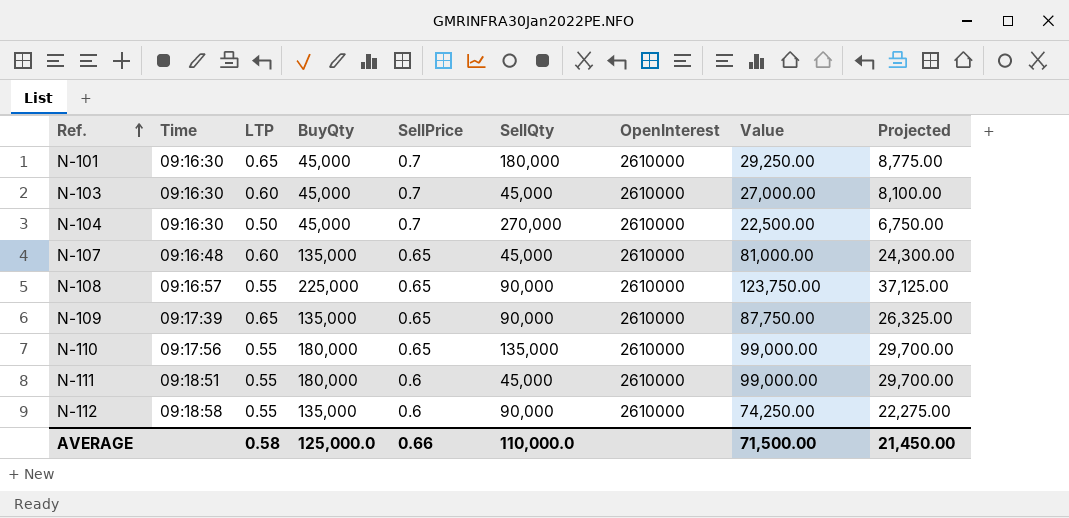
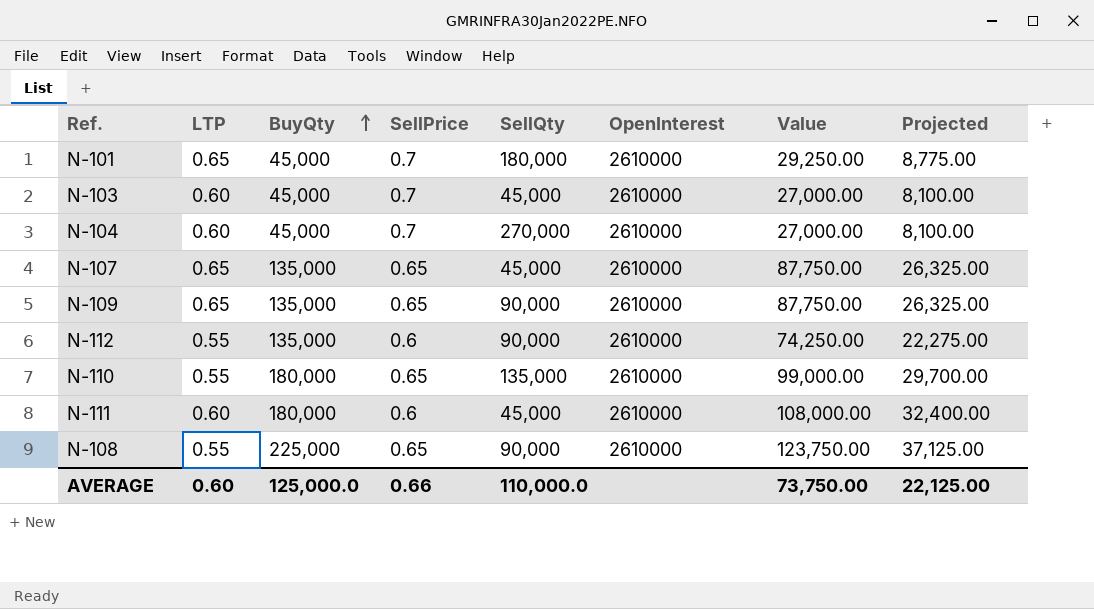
row order: Ref. ascending -> BuyQty ascending
column Time | position: 2 -> none
N-104 | LTP: 0.50 -> 0.60
N-104 | Value: 22,500.00 -> 27,000.00
N-104 | Projected: 6,750.00 -> 8,100.00
N-107 | LTP: 0.60 -> 0.65
N-107 | Value: 81,000.00 -> 87,750.00
N-107 | Projected: 24,300.00 -> 26,325.00
N-111 | LTP: 0.55 -> 0.60
N-111 | Value: 99,000.00 -> 108,000.00
N-111 | Projected: 29,700.00 -> 32,400.00
AVERAGE | LTP: 0.58 -> 0.60
AVERAGE | Value: 71,500.00 -> 73,750.00
AVERAGE | Projected: 21,450.00 -> 22,125.00

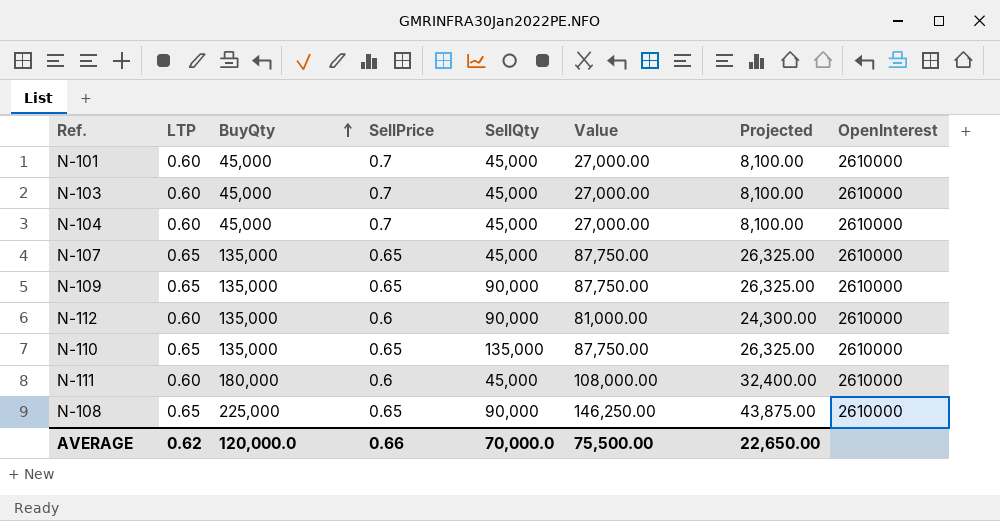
column OpenInterest | position: 6 -> 8
N-101 | LTP: 0.65 -> 0.60
N-101 | SellQty: 180,000 -> 45,000
N-101 | Value: 29,250.00 -> 27,000.00
N-101 | Projected: 8,775.00 -> 8,100.00
N-104 | SellQty: 270,000 -> 45,000
N-112 | LTP: 0.55 -> 0.60
N-112 | Value: 74,250.00 -> 81,000.00
N-112 | Projected: 22,275.00 -> 24,300.00
N-110 | LTP: 0.55 -> 0.65
N-110 | BuyQty: 180,000 -> 135,000
N-110 | Value: 99,000.00 -> 87,750.00
N-110 | Projected: 29,700.00 -> 26,325.00
N-108 | LTP: 0.55 -> 0.65
N-108 | Value: 123,750.00 -> 146,250.00
N-108 | Projected: 37,125.00 -> 43,875.00
AVERAGE | LTP: 0.60 -> 0.62
AVERAGE | BuyQty: 125,000.0 -> 120,000.0
AVERAGE | SellQty: 110,000.0 -> 70,000.0
AVERAGE | Value: 73,750.00 -> 75,500.00
AVERAGE | Projected: 22,125.00 -> 22,650.00

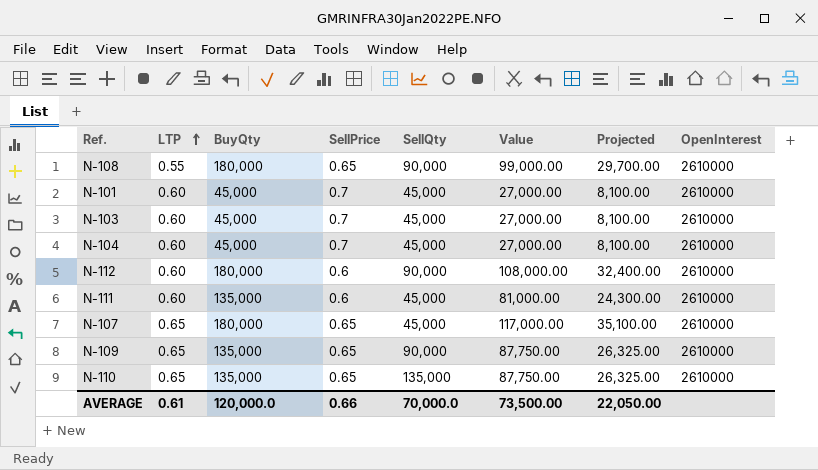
row order: BuyQty ascending -> LTP ascending
N-108 | LTP: 0.65 -> 0.55
N-108 | BuyQty: 225,000 -> 180,000
N-108 | Value: 146,250.00 -> 99,000.00
N-108 | Projected: 43,875.00 -> 29,700.00
N-112 | BuyQty: 135,000 -> 180,000
N-112 | Value: 81,000.00 -> 108,000.00
N-112 | Projected: 24,300.00 -> 32,400.00
N-111 | BuyQty: 180,000 -> 135,000
N-111 | Value: 108,000.00 -> 81,000.00
N-111 | Projected: 32,400.00 -> 24,300.00
N-107 | BuyQty: 135,000 -> 180,000
N-107 | Value: 87,750.00 -> 117,000.00
N-107 | Projected: 26,325.00 -> 35,100.00
AVERAGE | LTP: 0.62 -> 0.61
AVERAGE | Value: 75,500.00 -> 73,500.00
AVERAGE | Projected: 22,650.00 -> 22,050.00

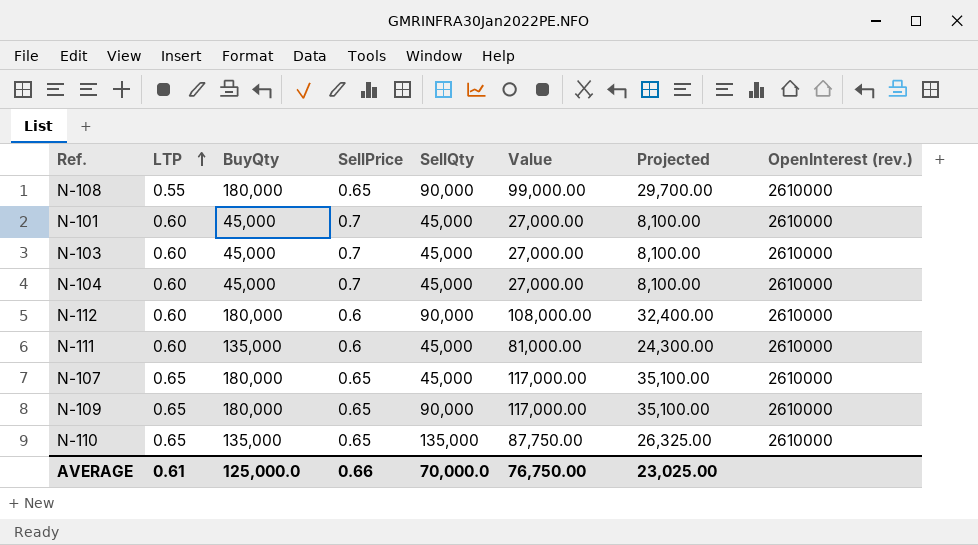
column name: OpenInterest -> OpenInterest (rev.)
N-109 | BuyQty: 135,000 -> 180,000
N-109 | Value: 87,750.00 -> 117,000.00
N-109 | Projected: 26,325.00 -> 35,100.00
AVERAGE | BuyQty: 120,000.0 -> 125,000.0
AVERAGE | Value: 73,500.00 -> 76,750.00
AVERAGE | Projected: 22,050.00 -> 23,025.00

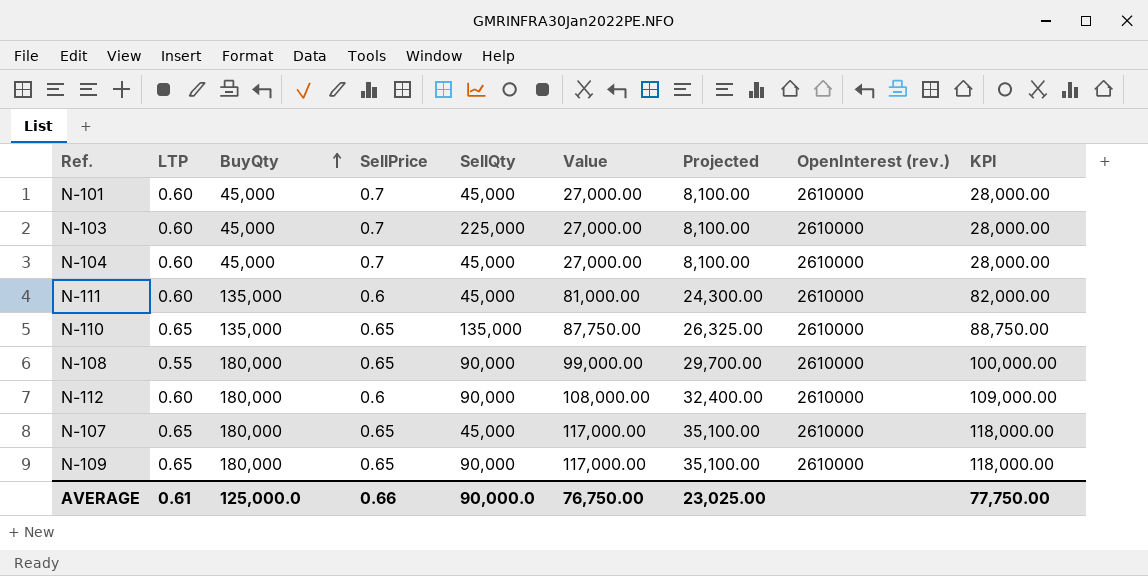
row order: LTP ascending -> BuyQty ascending
column KPI | formula: none -> [Value] + 1000
N-103 | SellQty: 45,000 -> 225,000
AVERAGE | SellQty: 70,000.0 -> 90,000.0

